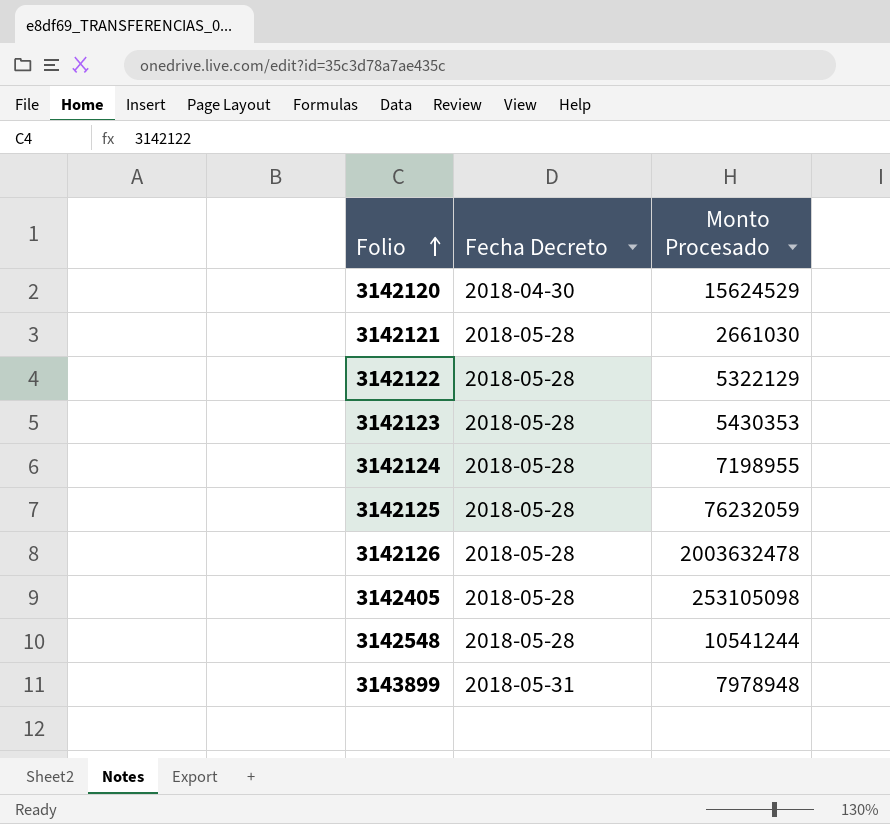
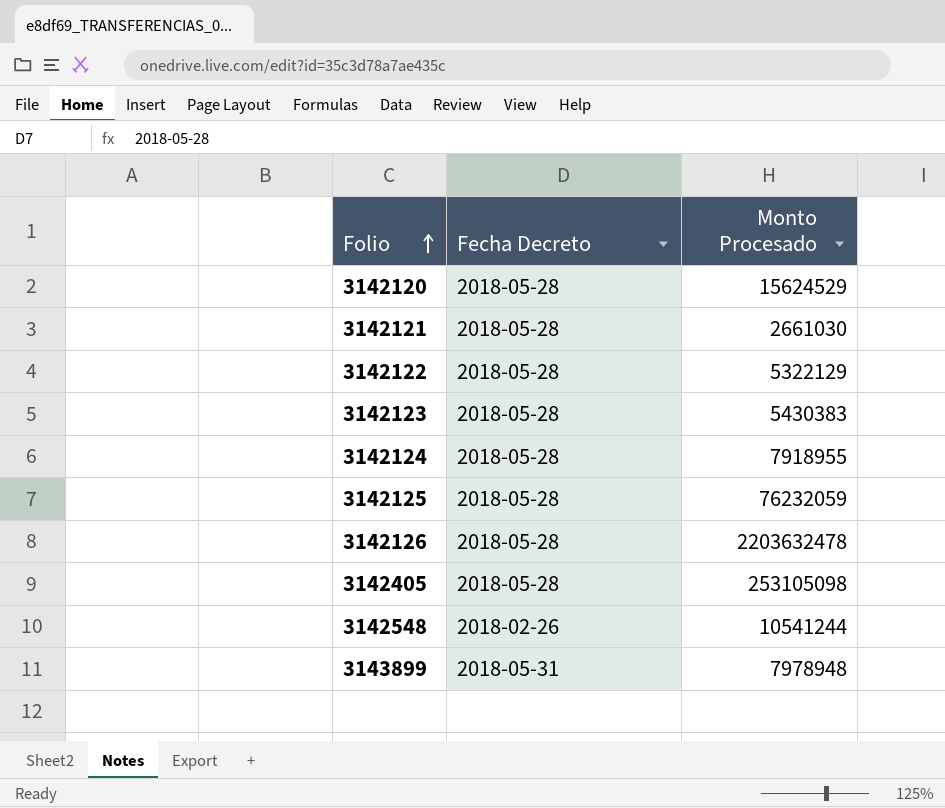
3142120 | Fecha Decreto: 2018-04-30 -> 2018-05-28
3142123 | Monto Procesado: 5430353 -> 5430383
3142124 | Monto Procesado: 7198955 -> 7918955
3142126 | Monto Procesado: 2003632478 -> 2203632478
3142548 | Fecha Decreto: 2018-05-28 -> 2018-02-26

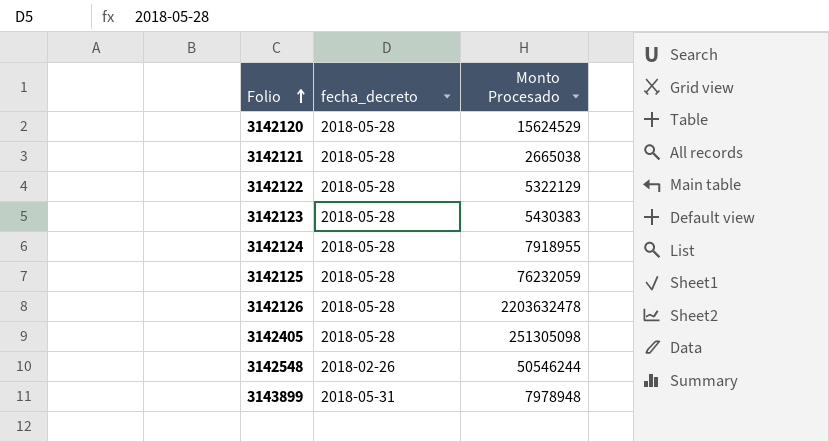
column name: Fecha Decreto -> fecha_decreto
3142121 | Monto Procesado: 2661030 -> 2665038
3142405 | Monto Procesado: 253105098 -> 251305098
3142548 | Monto Procesado: 10541244 -> 50546244

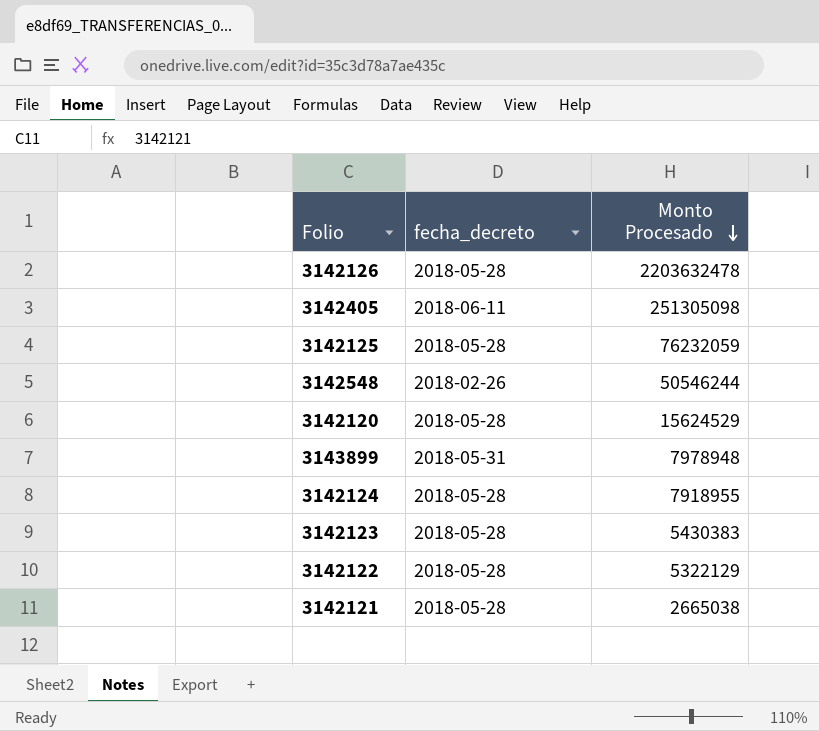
row order: Folio ascending -> Monto Procesado descending
3142405 | fecha_decreto: 2018-05-28 -> 2018-06-11

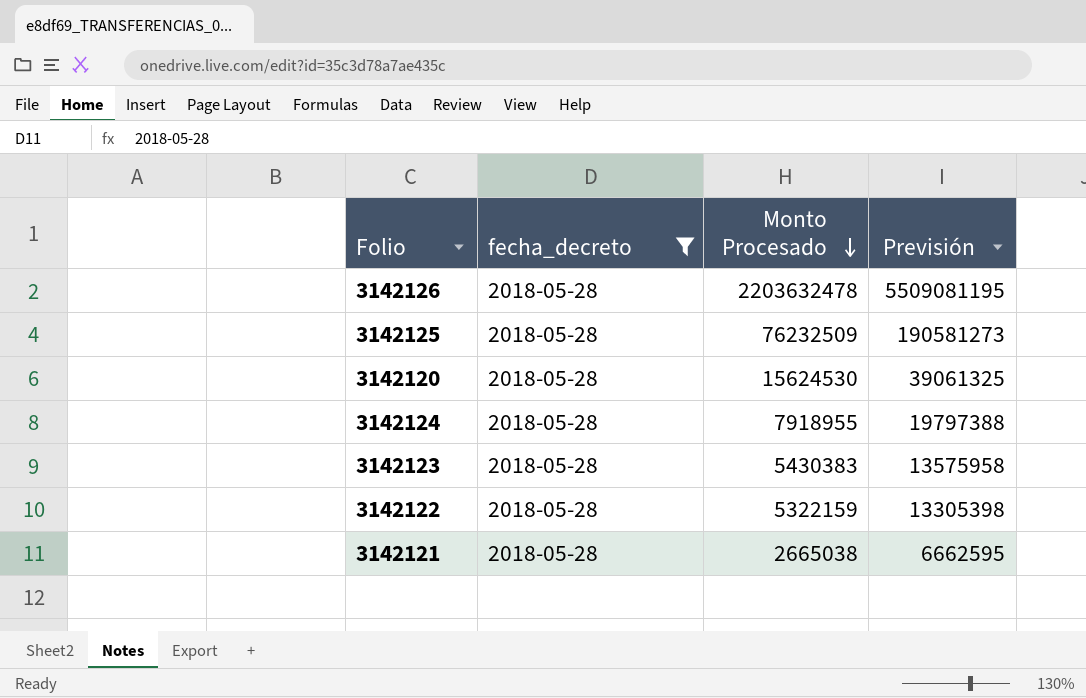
filter: none -> fecha_decreto = 2018-05-28
column Previsión | formula: none -> [Monto Procesado] * 2,5
3142125 | Monto Procesado: 76232059 -> 76232509
3142120 | Monto Procesado: 15624529 -> 15624530
3142122 | Monto Procesado: 5322129 -> 5322159

